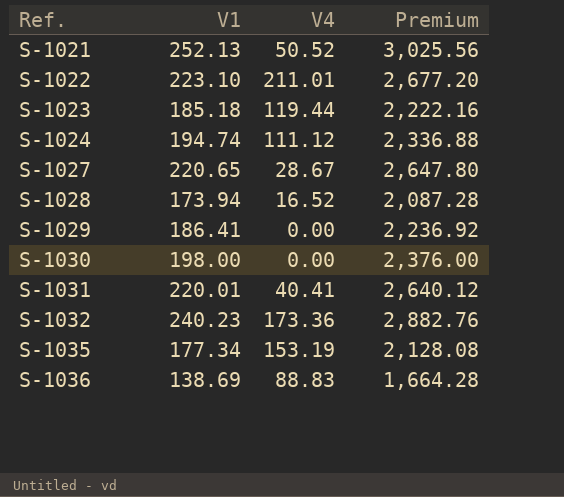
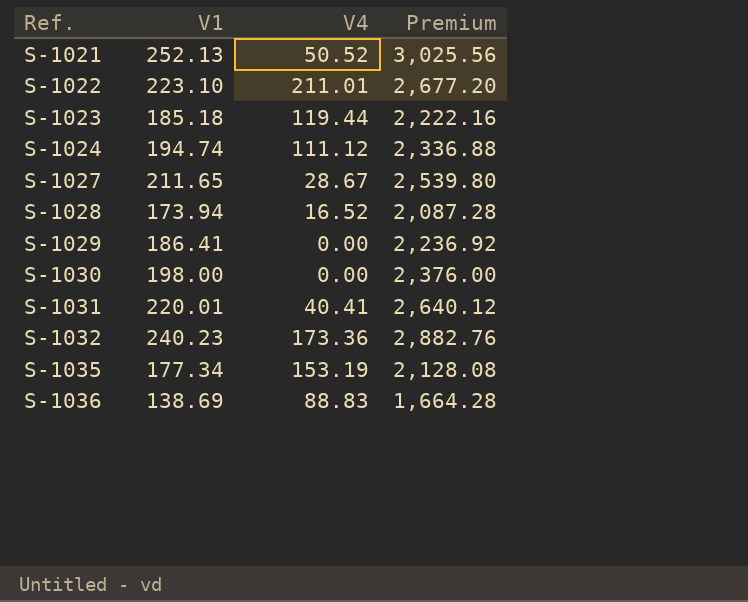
S-1027 | V1: 220.65 -> 211.65
S-1027 | Premium: 2,647.80 -> 2,539.80

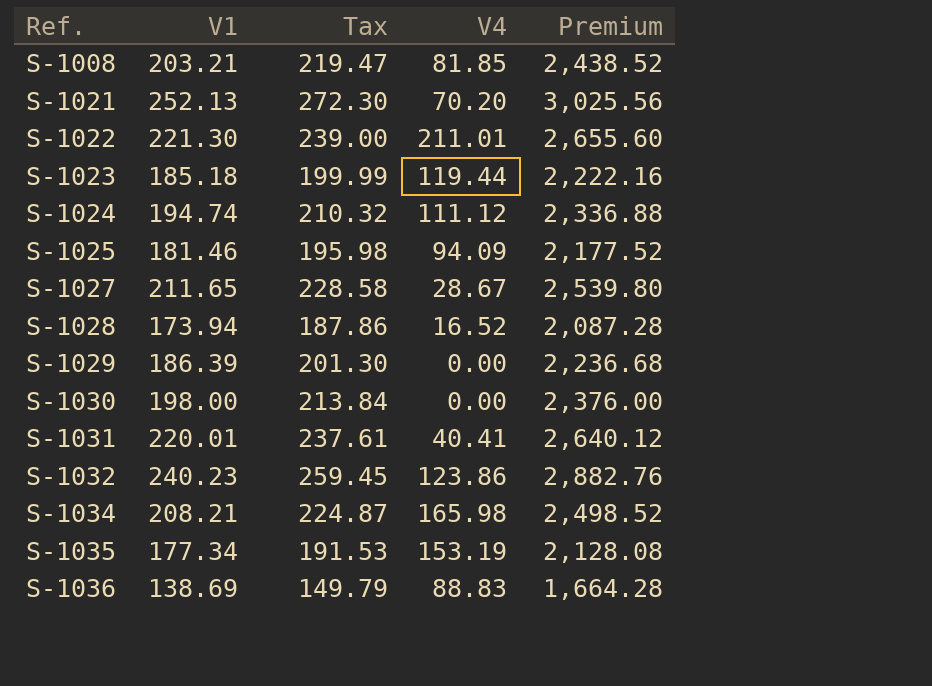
column Tax | formula: none -> [V1] * 1.08
row S-1008: none -> 203.21 | 219.47 | 81.85 | 2,438.52
S-1021 | V4: 50.52 -> 70.20
S-1022 | V1: 223.10 -> 221.30
S-1022 | Premium: 2,677.20 -> 2,655.60
row S-1025: none -> 181.46 | 195.98 | 94.09 | 2,177.52
S-1029 | V1: 186.41 -> 186.39
S-1029 | Premium: 2,236.92 -> 2,236.68
S-1032 | V4: 173.36 -> 123.86
row S-1034: none -> 208.21 | 224.87 | 165.98 | 2,498.52

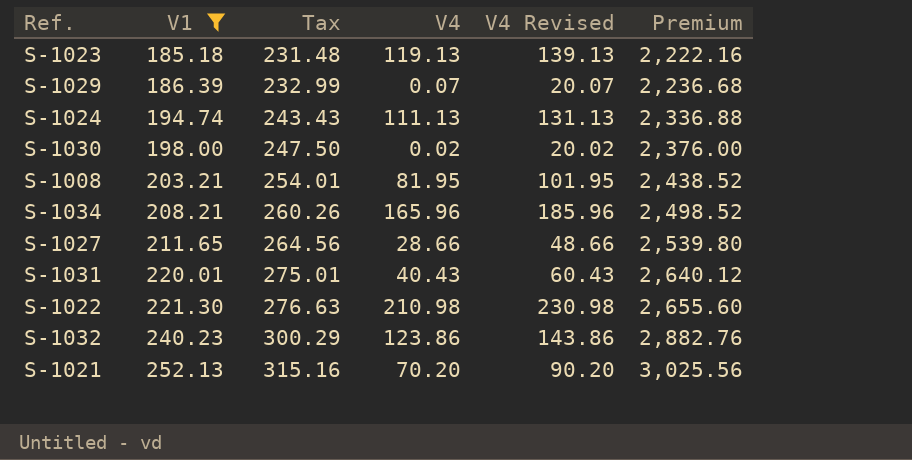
filter: none -> V1 >= 185.18
row order: Ref. ascending -> V1 ascending
column Tax | formula: [V1] * 1.08 -> [V1] * 1.25
column V4 Revised | formula: none -> [V4] + 20
S-1023 | V4: 119.44 -> 119.13
S-1029 | V4: 0.00 -> 0.07
S-1024 | V4: 111.12 -> 111.13
S-1030 | V4: 0.00 -> 0.02
S-1008 | V4: 81.85 -> 81.95
S-1034 | V4: 165.98 -> 165.96
S-1027 | V4: 28.67 -> 28.66
S-1031 | V4: 40.41 -> 40.43
S-1022 | V4: 211.01 -> 210.98

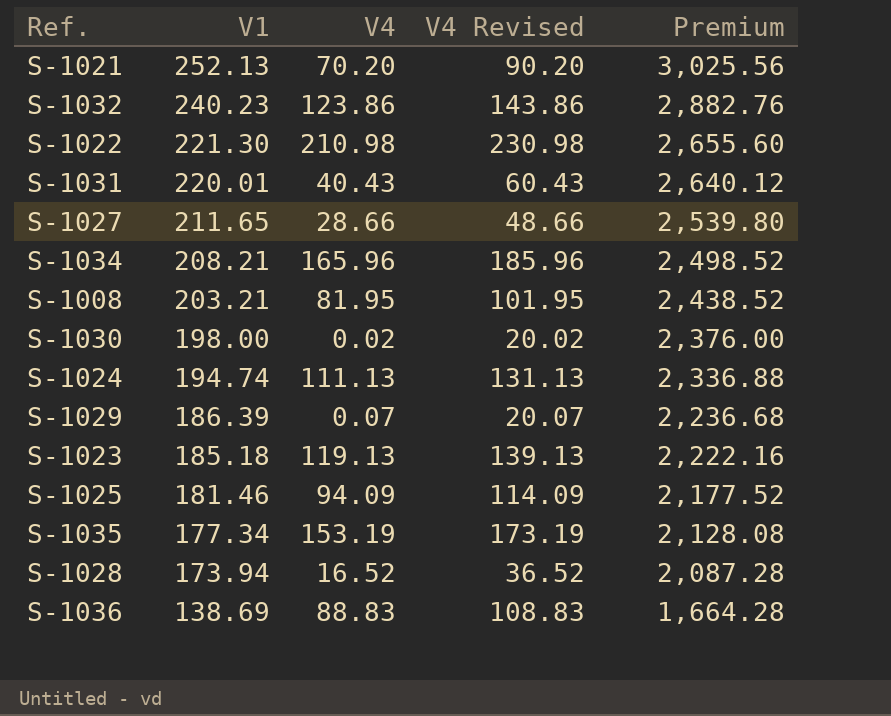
filter: V1 >= 185.18 -> none
row order: V1 ascending -> V1 descending
column Tax | formula: [V1] * 1.25 -> none

